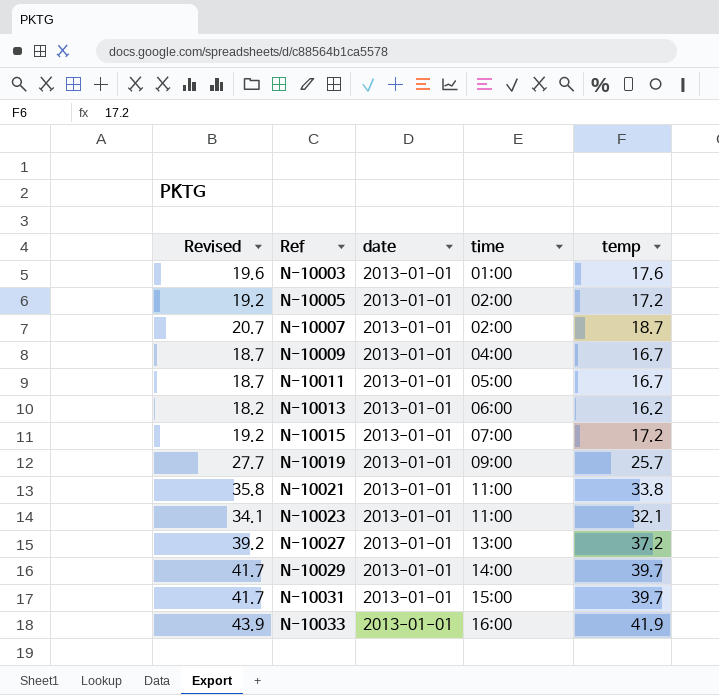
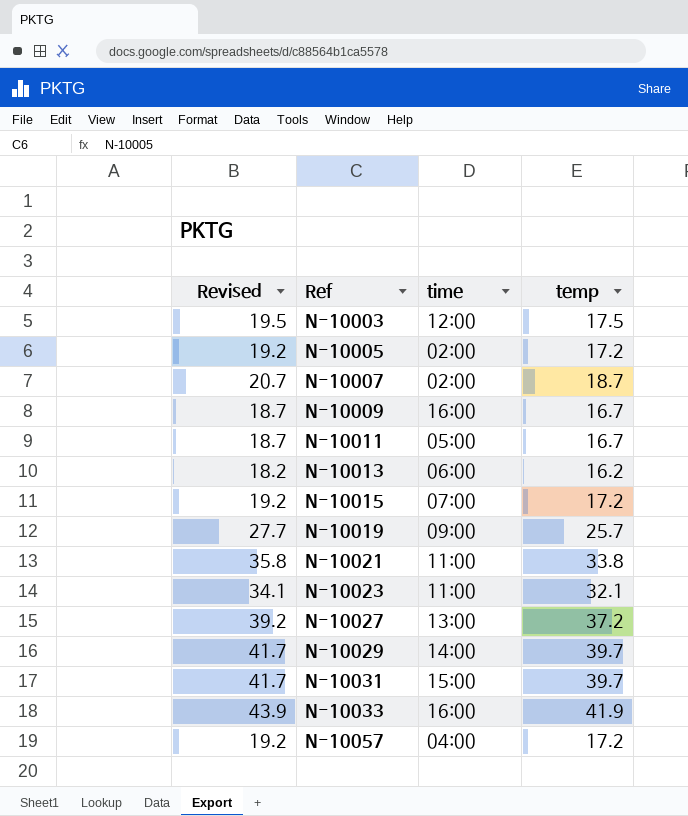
column date | position: 3 -> none
N-10003 | Revised: 19.6 -> 19.5
N-10003 | time: 01:00 -> 12:00
N-10003 | temp: 17.6 -> 17.5
N-10009 | time: 04:00 -> 16:00
row N-10057: none -> 19.2 | 04:00 | 17.2

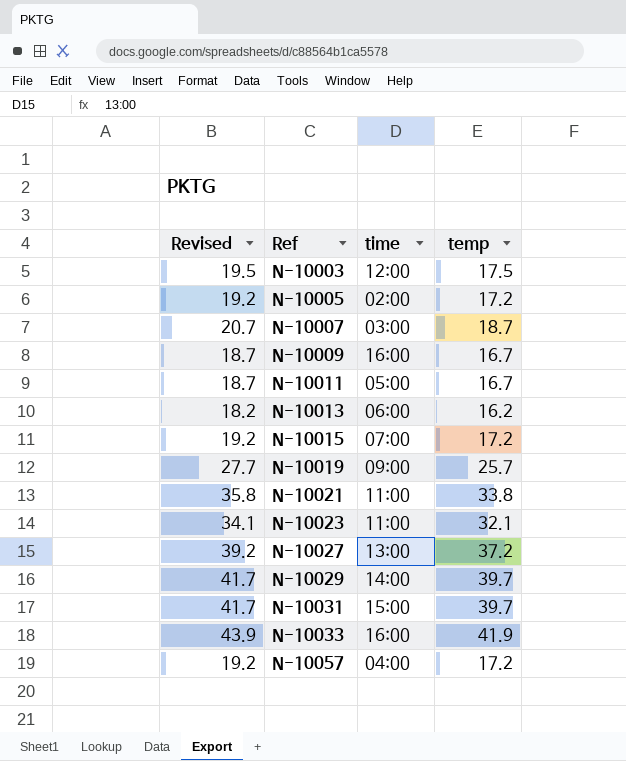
N-10007 | time: 02:00 -> 03:00

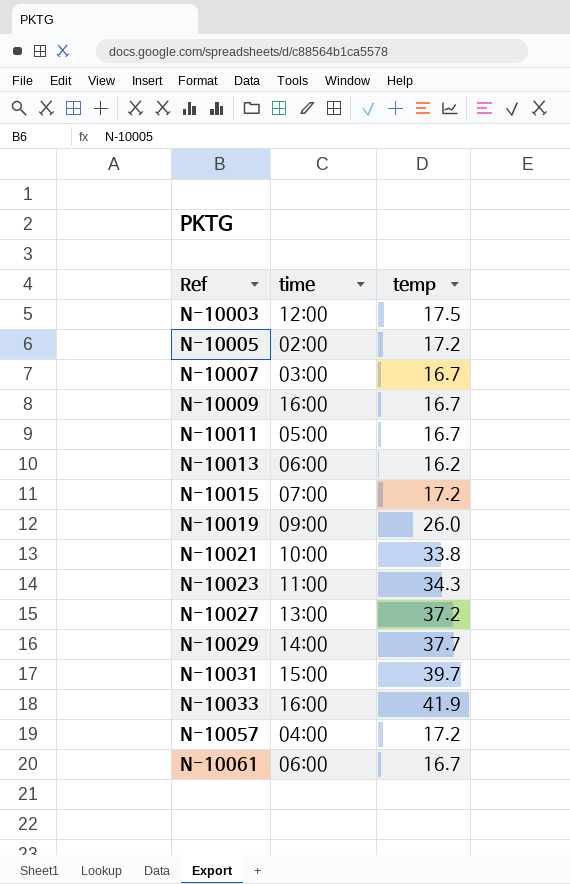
column Revised | formula: [temp] + 2 -> none
N-10007 | temp: 18.7 -> 16.7
N-10019 | temp: 25.7 -> 26.0
N-10021 | time: 11:00 -> 10:00
N-10023 | temp: 32.1 -> 34.3
N-10029 | temp: 39.7 -> 37.7
row N-10061: none -> 06:00 | 16.7

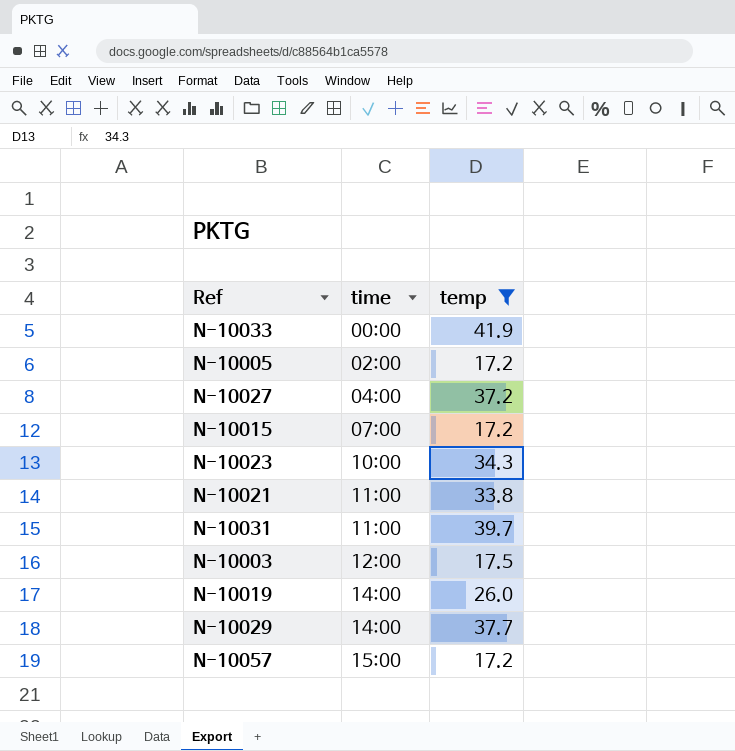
filter: none -> temp >= 17.2
row order: Ref ascending -> time ascending
N-10033 | time: 16:00 -> 00:00
N-10027 | time: 13:00 -> 04:00
N-10023 | time: 11:00 -> 10:00
N-10021 | time: 10:00 -> 11:00
N-10031 | time: 15:00 -> 11:00
N-10019 | time: 09:00 -> 14:00
N-10057 | time: 04:00 -> 15:00

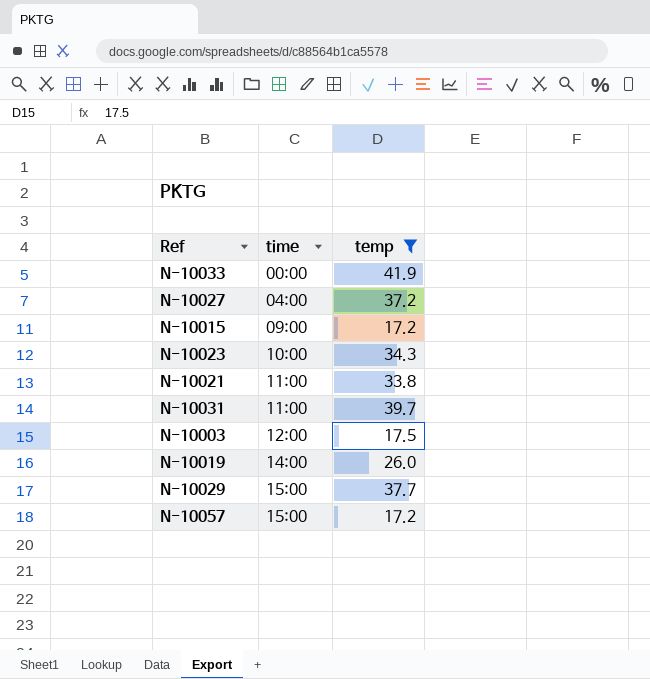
row N-10005: 02:00 | 17.2 -> none
N-10015 | time: 07:00 -> 09:00
N-10029 | time: 14:00 -> 15:00

